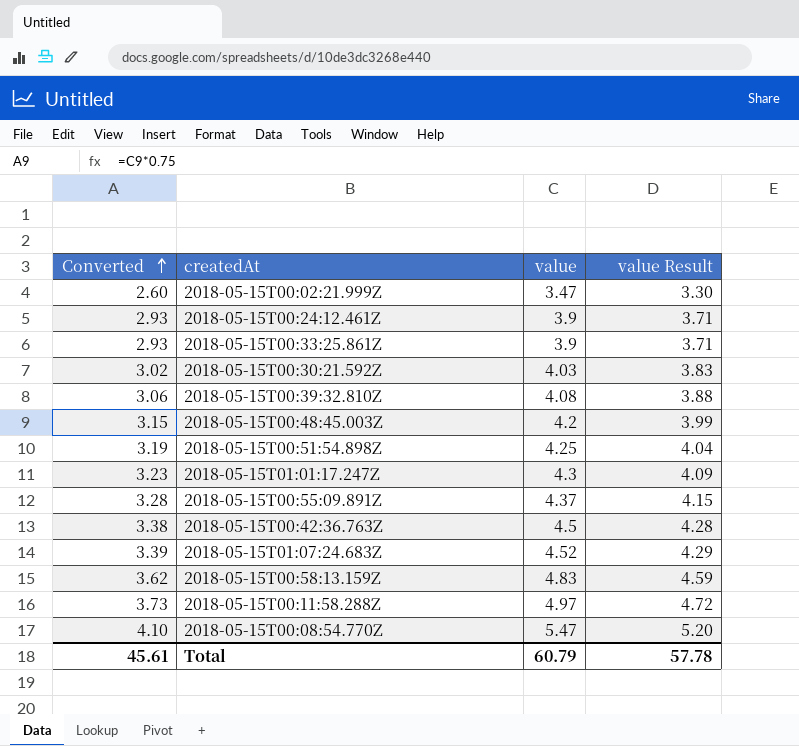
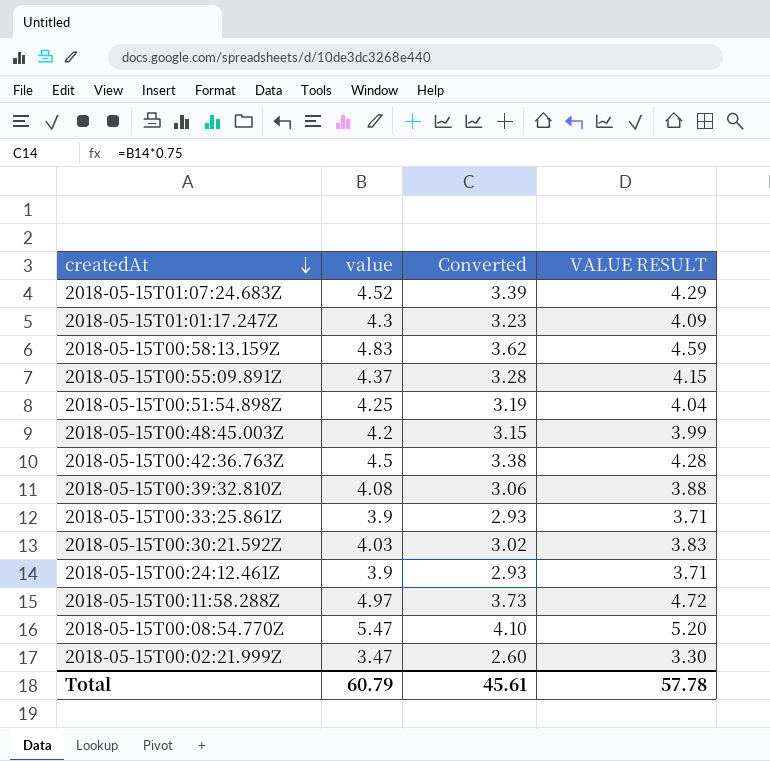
row order: Converted ascending -> createdAt descending
column Converted | position: 1 -> 3
column name: value Result -> VALUE RESULT

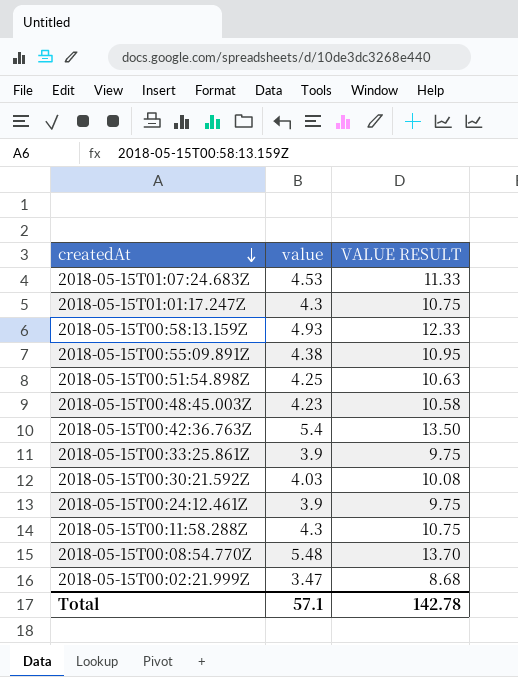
column Converted | formula: [value] * 0.75 -> none
column VALUE RESULT | formula: [value] * 0.95 -> [value] * 2.5
row 2018-05-15T00:39:32.810Z: 4.08 | 3.06 | 3.88 -> none
2018-05-15T01:07:24.683Z | value: 4.52 -> 4.53
2018-05-15T00:58:13.159Z | value: 4.83 -> 4.93
2018-05-15T00:55:09.891Z | value: 4.37 -> 4.38
2018-05-15T00:48:45.003Z | value: 4.2 -> 4.23
2018-05-15T00:42:36.763Z | value: 4.5 -> 5.4
2018-05-15T00:11:58.288Z | value: 4.97 -> 4.3
2018-05-15T00:08:54.770Z | value: 5.47 -> 5.48
Total | value: 60.79 -> 57.1
Total | VALUE RESULT: 57.78 -> 142.78

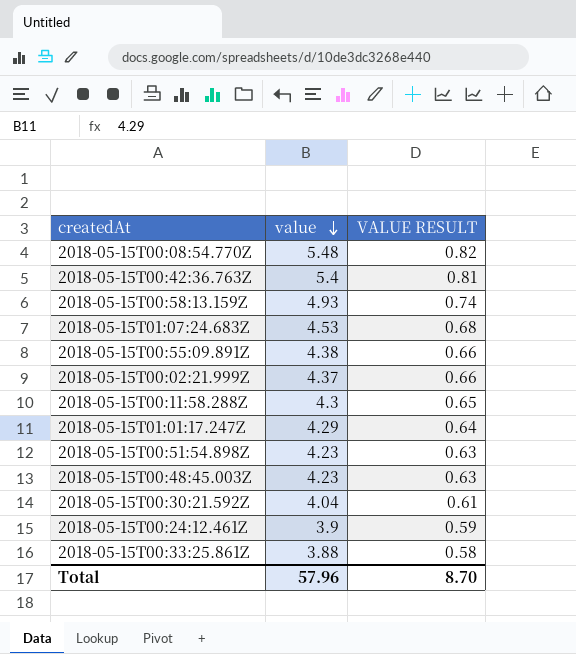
row order: createdAt descending -> value descending
column VALUE RESULT | formula: [value] * 2.5 -> [value] * 0.15
2018-05-15T00:02:21.999Z | value: 3.47 -> 4.37
2018-05-15T01:01:17.247Z | value: 4.3 -> 4.29
2018-05-15T00:51:54.898Z | value: 4.25 -> 4.23
2018-05-15T00:30:21.592Z | value: 4.03 -> 4.04
2018-05-15T00:33:25.861Z | value: 3.9 -> 3.88
Total | value: 57.1 -> 57.96
Total | VALUE RESULT: 142.78 -> 8.70

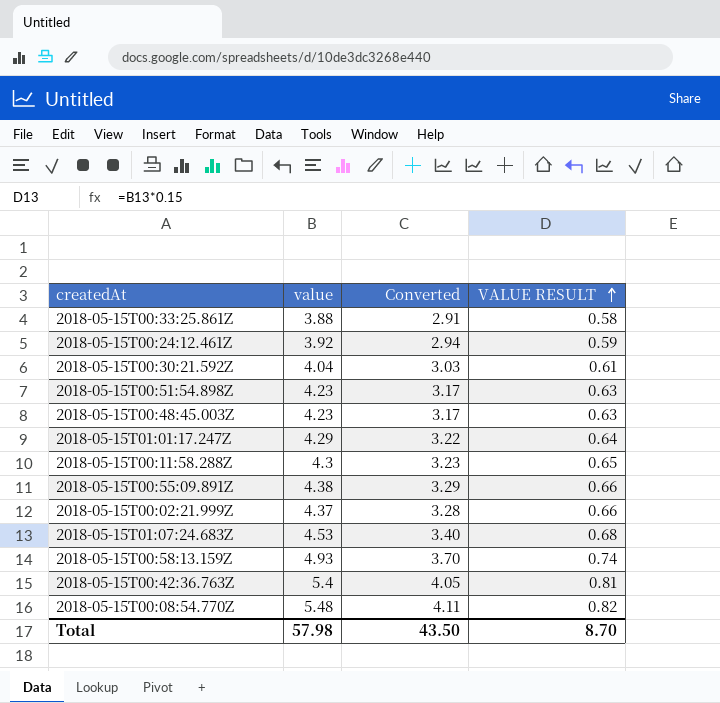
row order: value descending -> VALUE RESULT ascending
column Converted | formula: none -> [value] * 0.75
2018-05-15T00:24:12.461Z | value: 3.9 -> 3.92
Total | value: 57.96 -> 57.98

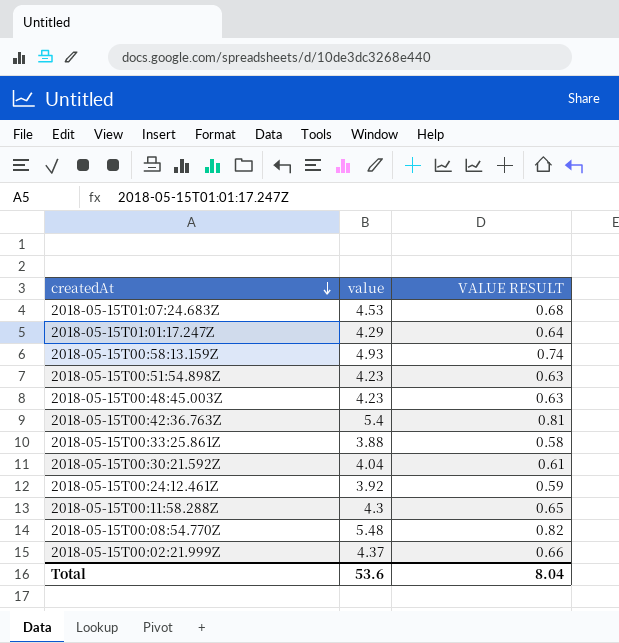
row order: VALUE RESULT ascending -> createdAt descending
column Converted | formula: [value] * 0.75 -> none
row 2018-05-15T00:55:09.891Z: 4.38 | 3.29 | 0.66 -> none
Total | value: 57.98 -> 53.6
Total | VALUE RESULT: 8.70 -> 8.04

